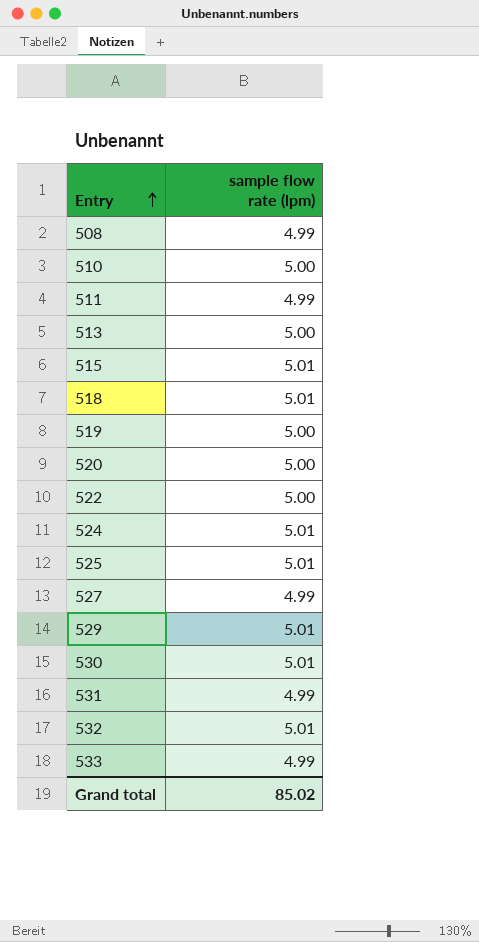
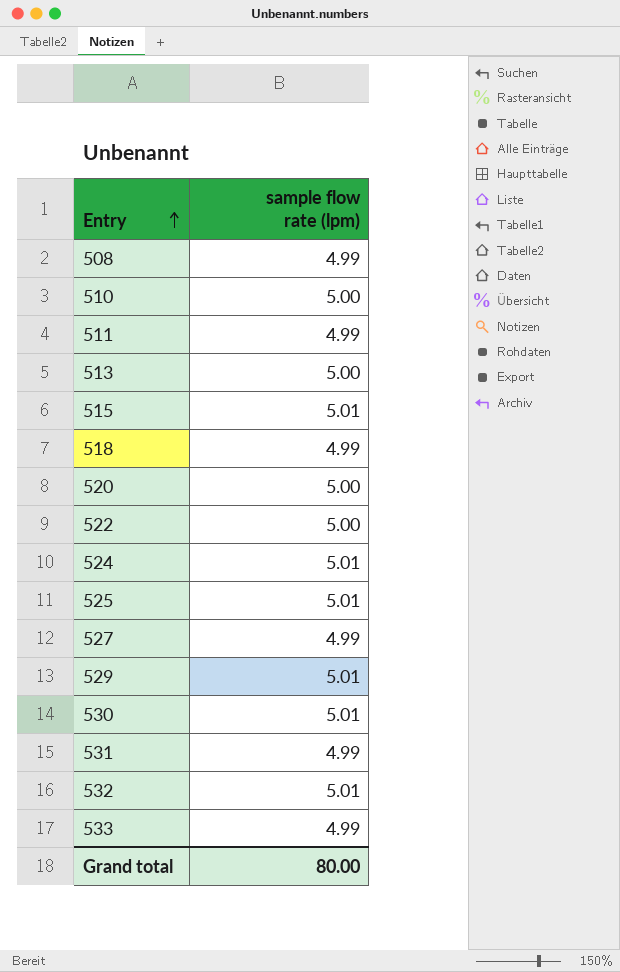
row 519: 5.00 -> none
518 | sample flow rate (lpm): 5.01 -> 4.99
Grand total | sample flow rate (lpm): 85.02 -> 80.00

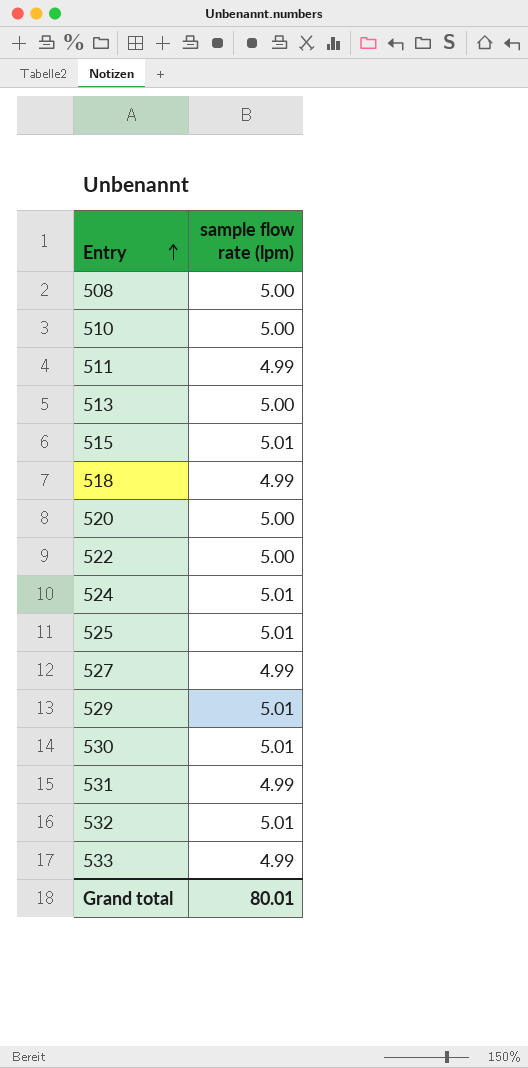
508 | sample flow rate (lpm): 4.99 -> 5.00
Grand total | sample flow rate (lpm): 80.00 -> 80.01

